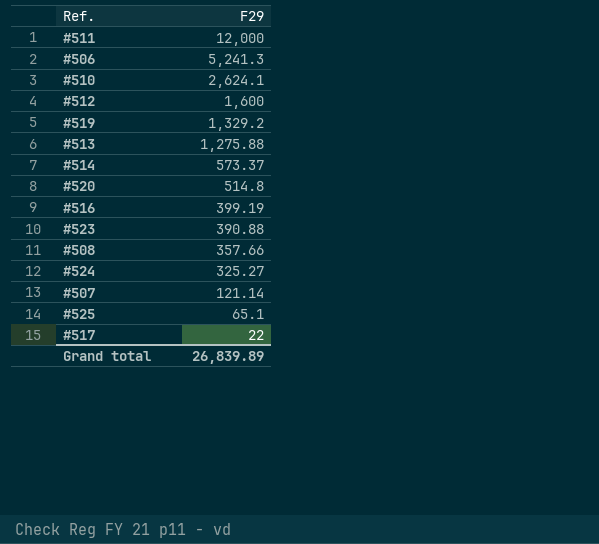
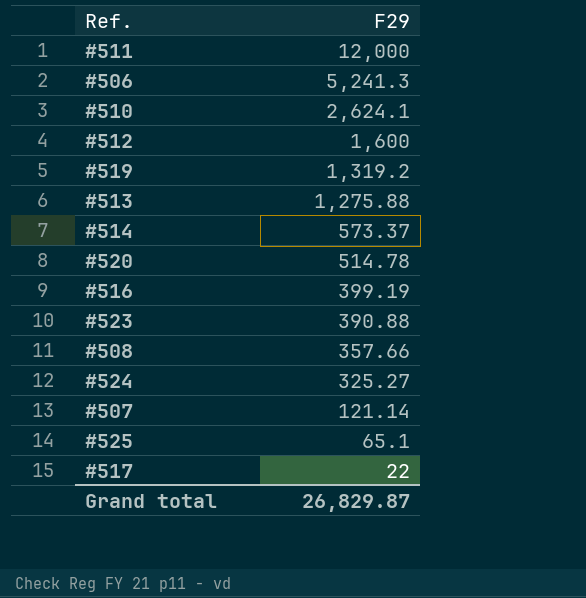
#519 | F29: 1,329.2 -> 1,319.2
#520 | F29: 514.8 -> 514.78
Grand total | F29: 26,839.89 -> 26,829.87

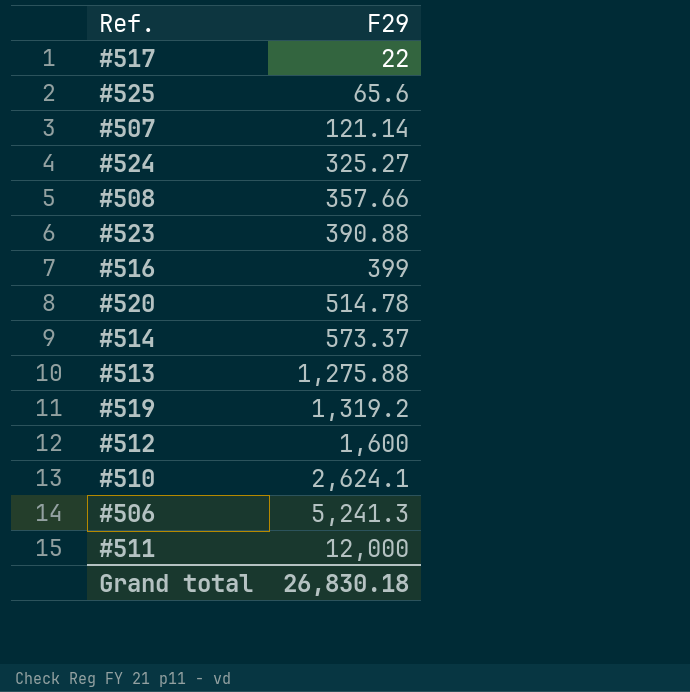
row order: F29 descending -> F29 ascending
#525 | F29: 65.1 -> 65.6
#516 | F29: 399.19 -> 399
Grand total | F29: 26,829.87 -> 26,830.18

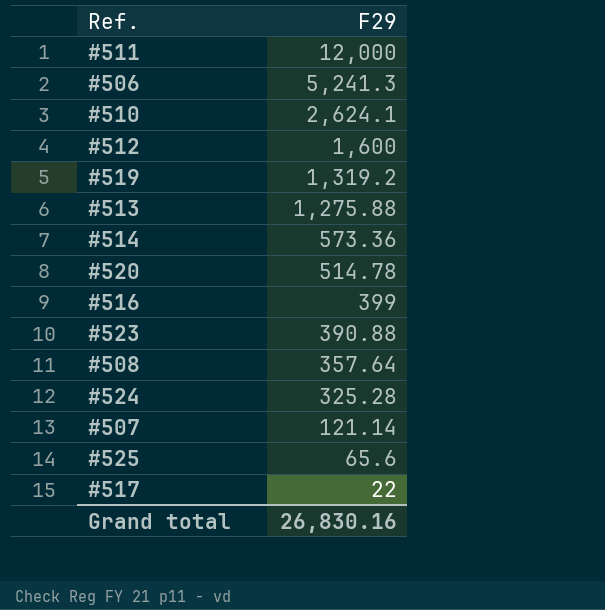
row order: F29 ascending -> F29 descending
#514 | F29: 573.37 -> 573.36
#508 | F29: 357.66 -> 357.64
#524 | F29: 325.27 -> 325.28
Grand total | F29: 26,830.18 -> 26,830.16

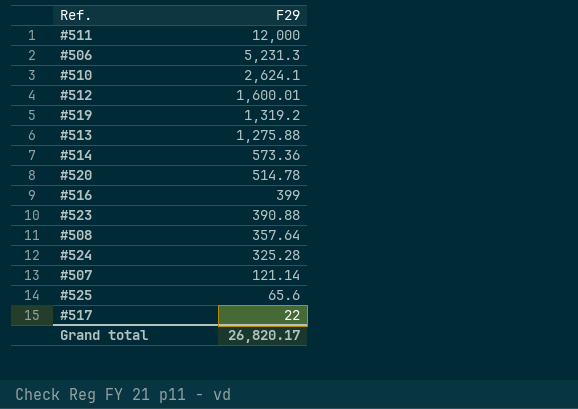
#506 | F29: 5,241.3 -> 5,231.3
#512 | F29: 1,600 -> 1,600.01
Grand total | F29: 26,830.16 -> 26,820.17

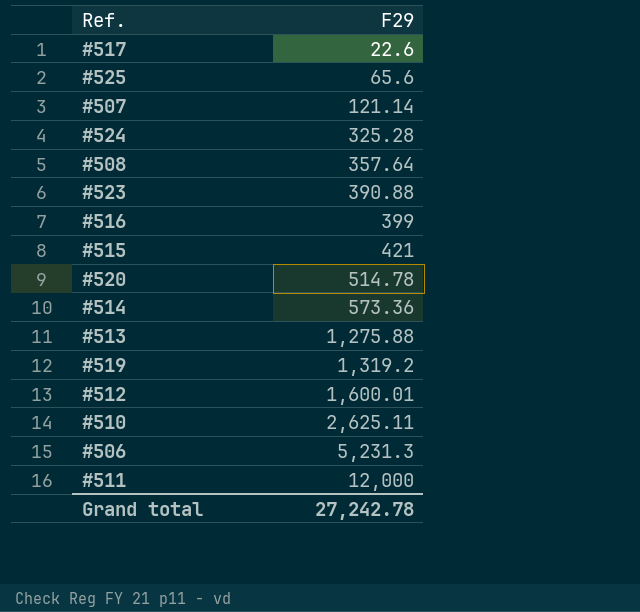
row order: F29 descending -> F29 ascending
#517 | F29: 22 -> 22.6
row #515: none -> 421
#510 | F29: 2,624.1 -> 2,625.11
Grand total | F29: 26,820.17 -> 27,242.78

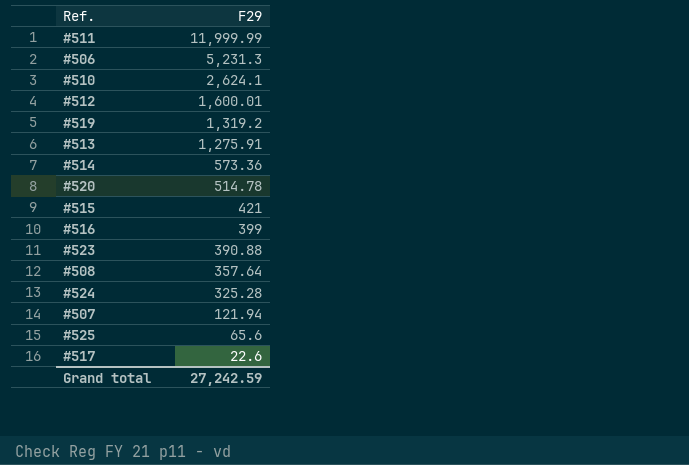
row order: F29 ascending -> F29 descending
#511 | F29: 12,000 -> 11,999.99
#510 | F29: 2,625.11 -> 2,624.1
#513 | F29: 1,275.88 -> 1,275.91
#507 | F29: 121.14 -> 121.94
Grand total | F29: 27,242.78 -> 27,242.59

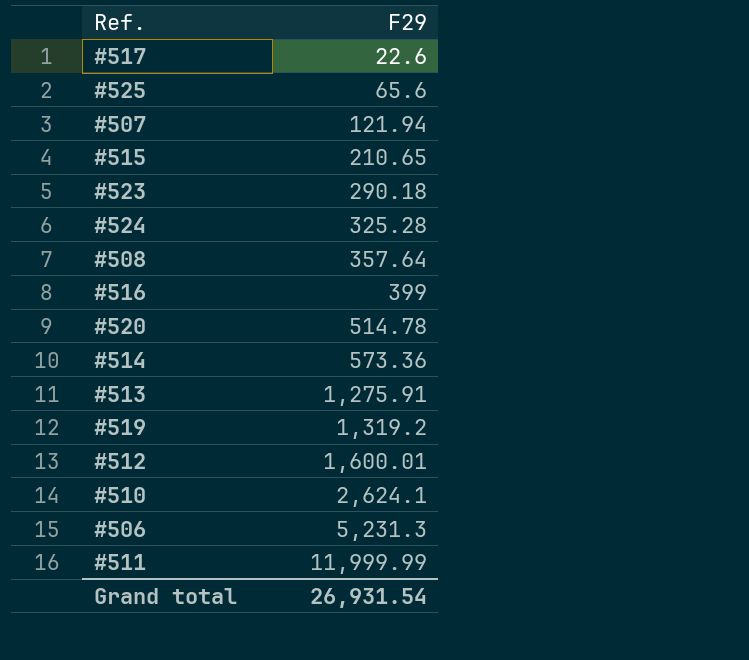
row order: F29 descending -> F29 ascending
#515 | F29: 421 -> 210.65
#523 | F29: 390.88 -> 290.18
Grand total | F29: 27,242.59 -> 26,931.54

